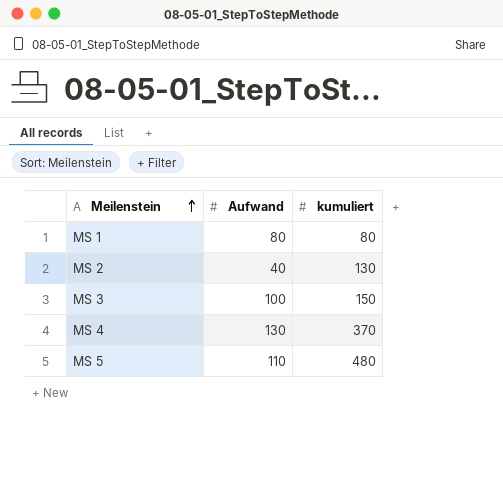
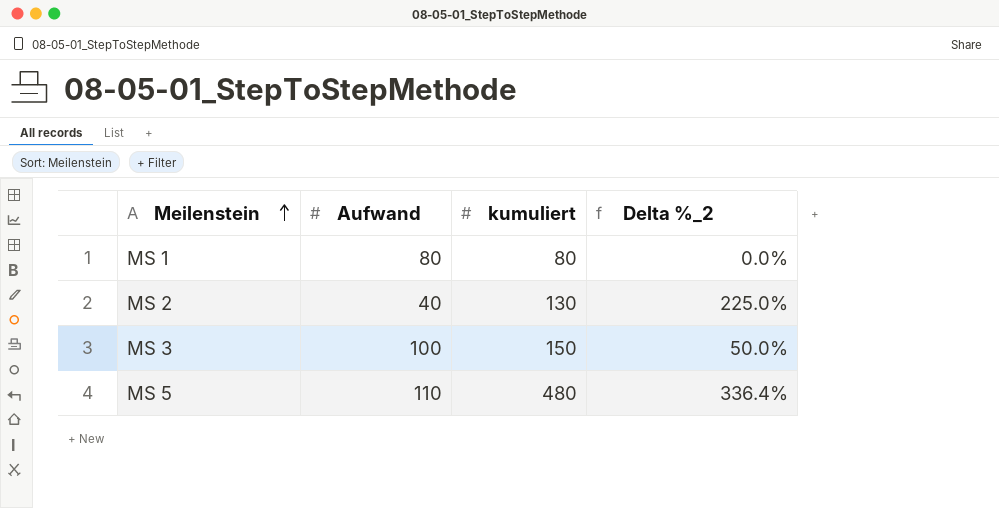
column Delta %_2 | formula: none -> ([kumuliert] - [Aufwand]) / [Aufwand]
row MS 4: 130 | 370 -> none

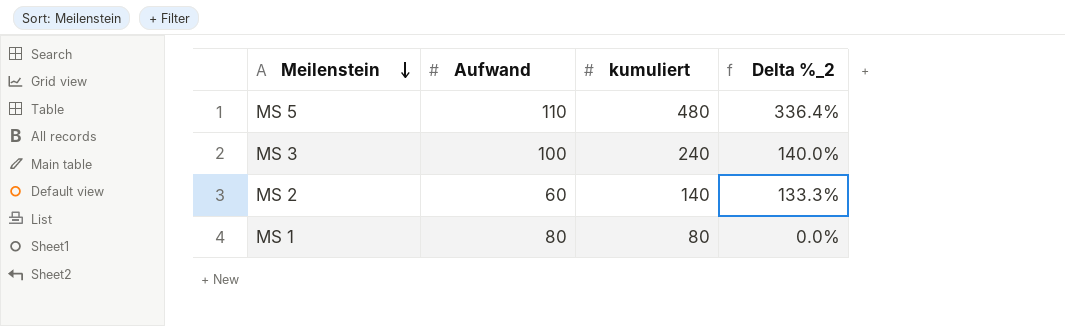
row order: Meilenstein ascending -> Meilenstein descending
MS 3 | kumuliert: 150 -> 240
MS 3 | Delta %_2: 50.0% -> 140.0%
MS 2 | Aufwand: 40 -> 60
MS 2 | kumuliert: 130 -> 140
MS 2 | Delta %_2: 225.0% -> 133.3%

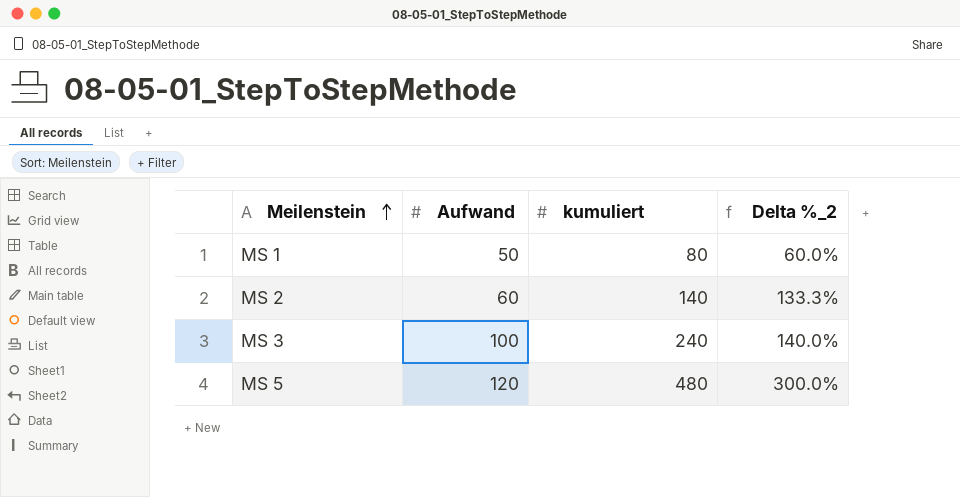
row order: Meilenstein descending -> Meilenstein ascending
MS 1 | Aufwand: 80 -> 50
MS 1 | Delta %_2: 0.0% -> 60.0%
MS 5 | Aufwand: 110 -> 120
MS 5 | Delta %_2: 336.4% -> 300.0%

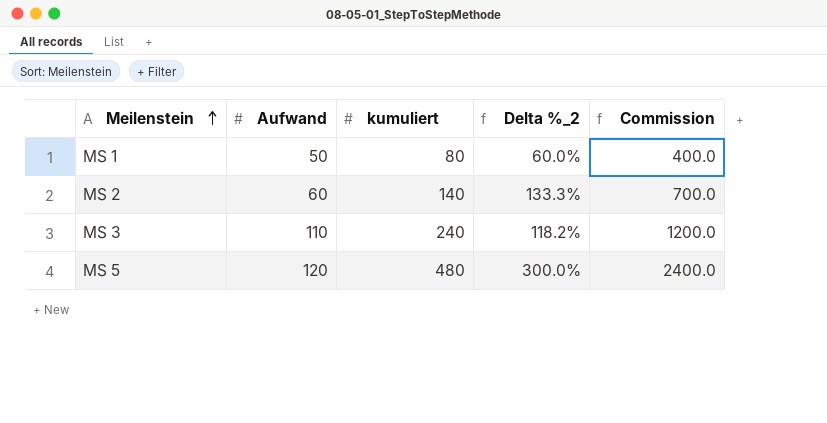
column Commission | formula: none -> [kumuliert] * 5
MS 3 | Aufwand: 100 -> 110
MS 3 | Delta %_2: 140.0% -> 118.2%

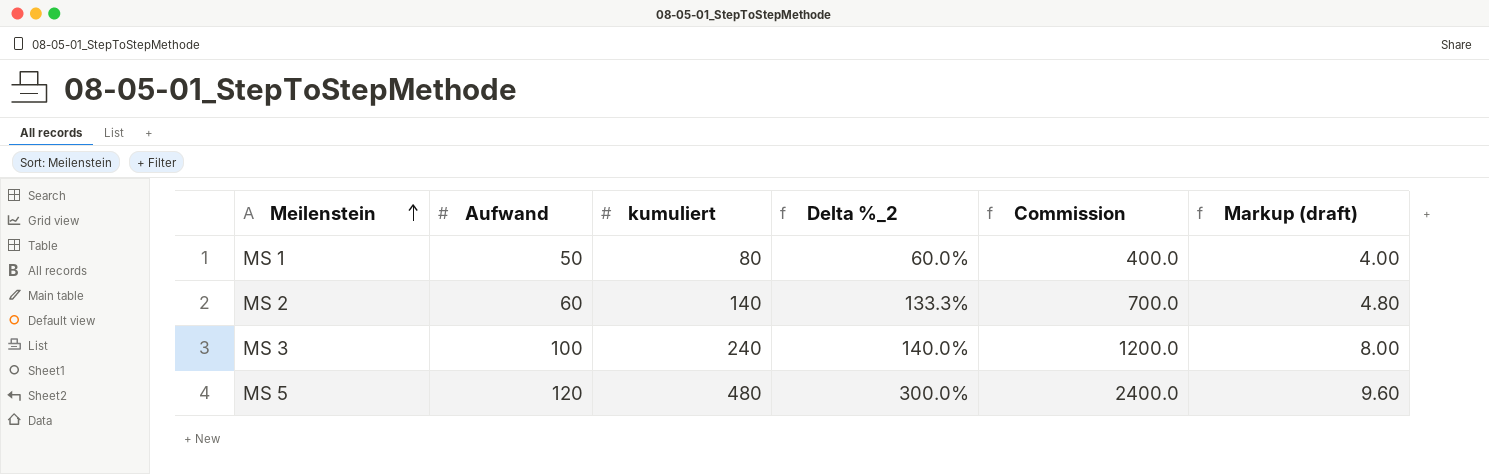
column Markup (draft) | formula: none -> [Aufwand] * 0.08
MS 3 | Aufwand: 110 -> 100
MS 3 | Delta %_2: 118.2% -> 140.0%

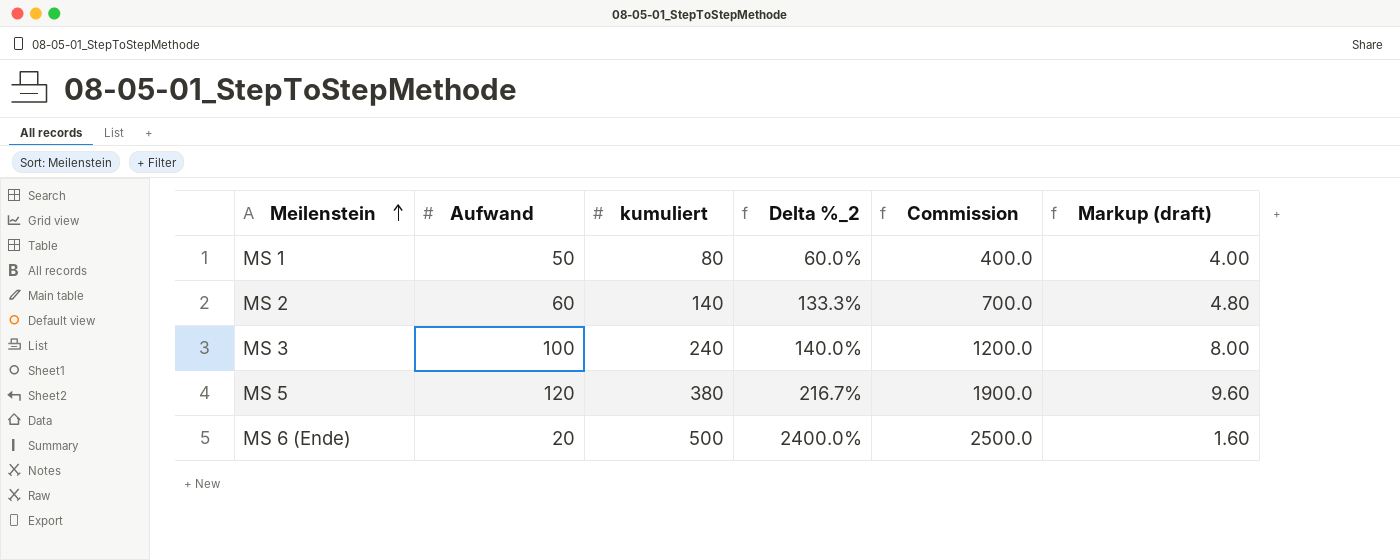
MS 5 | kumuliert: 480 -> 380
MS 5 | Delta %_2: 300.0% -> 216.7%
MS 5 | Commission: 2400.0 -> 1900.0
row MS 6 (Ende): none -> 20 | 500 | 2400.0% | 2500.0 | 1.60

